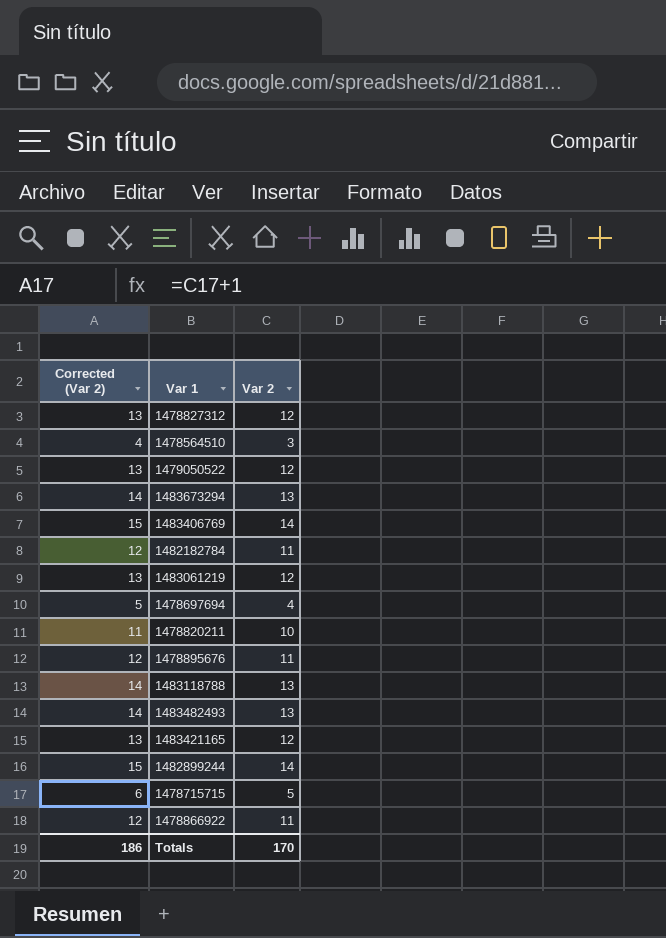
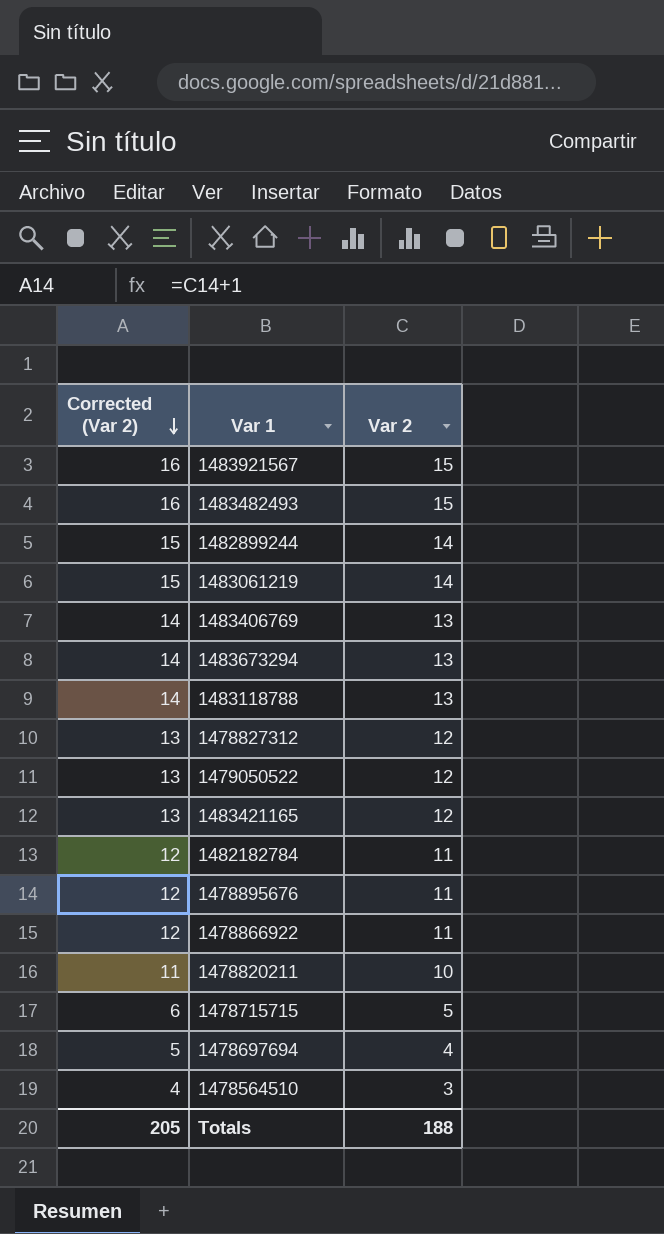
row order: none -> Corrected (Var 2) descending
row 1483921567: none -> 16 | 15
1483482493 | Corrected (Var 2): 14 -> 16
1483482493 | Var 2: 13 -> 15
1483061219 | Corrected (Var 2): 13 -> 15
1483061219 | Var 2: 12 -> 14
1483406769 | Corrected (Var 2): 15 -> 14
1483406769 | Var 2: 14 -> 13
Totals | Corrected (Var 2): 186 -> 205
Totals | Var 2: 170 -> 188

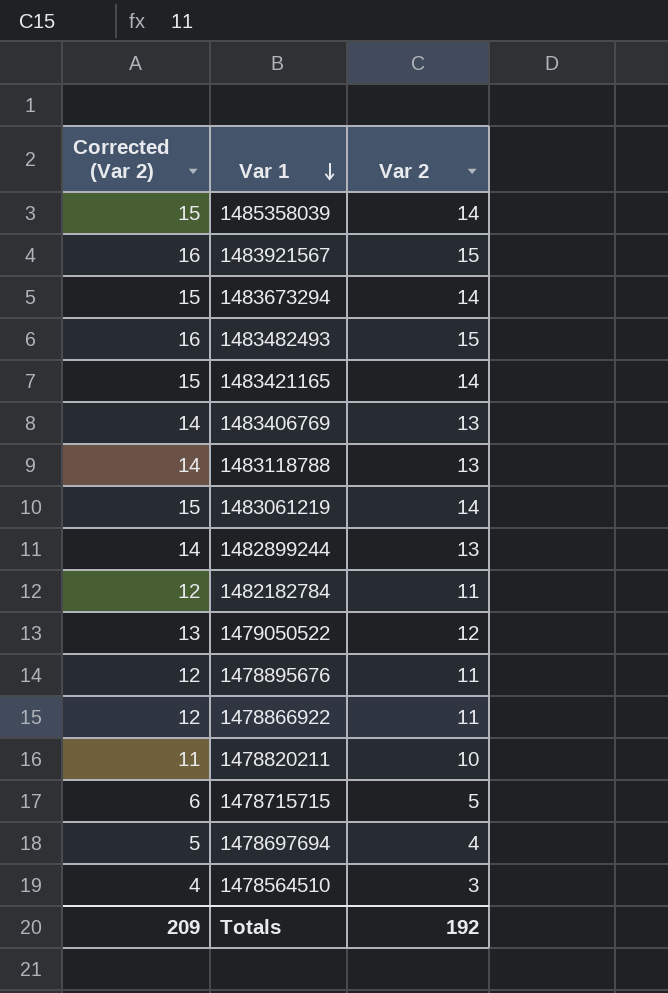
row order: Corrected (Var 2) descending -> Var 1 descending
row 1478827312: 13 | 12 -> none
row 1485358039: none -> 15 | 14
1483673294 | Corrected (Var 2): 14 -> 15
1483673294 | Var 2: 13 -> 14
1483421165 | Corrected (Var 2): 13 -> 15
1483421165 | Var 2: 12 -> 14
1482899244 | Corrected (Var 2): 15 -> 14
1482899244 | Var 2: 14 -> 13
Totals | Corrected (Var 2): 205 -> 209
Totals | Var 2: 188 -> 192

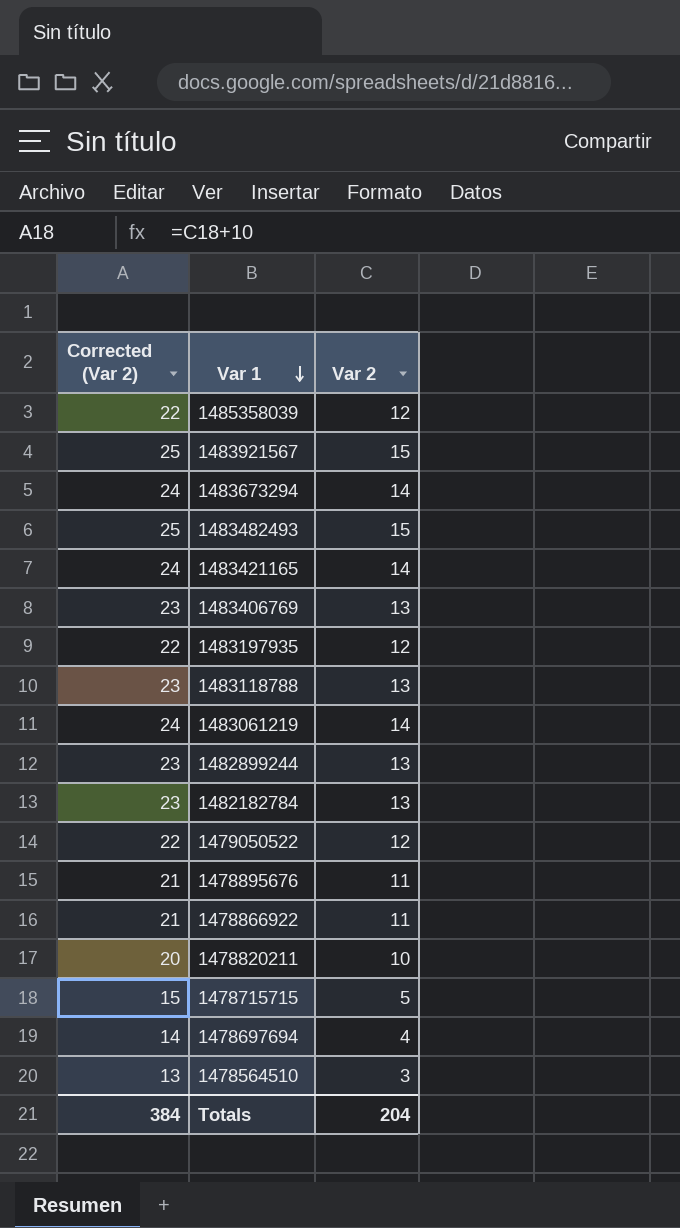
column Corrected (Var 2) | formula: [Var 2] + 1 -> [Var 2] + 10
1485358039 | Var 2: 14 -> 12
row 1483197935: none -> 22 | 12
1482182784 | Var 2: 11 -> 13
Totals | Corrected (Var 2): 209 -> 384
Totals | Var 2: 192 -> 204

